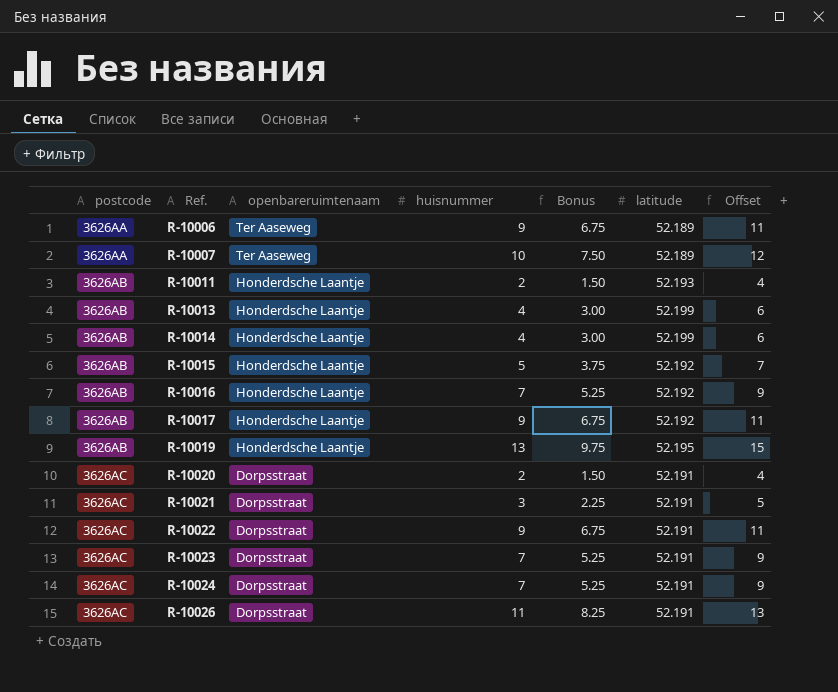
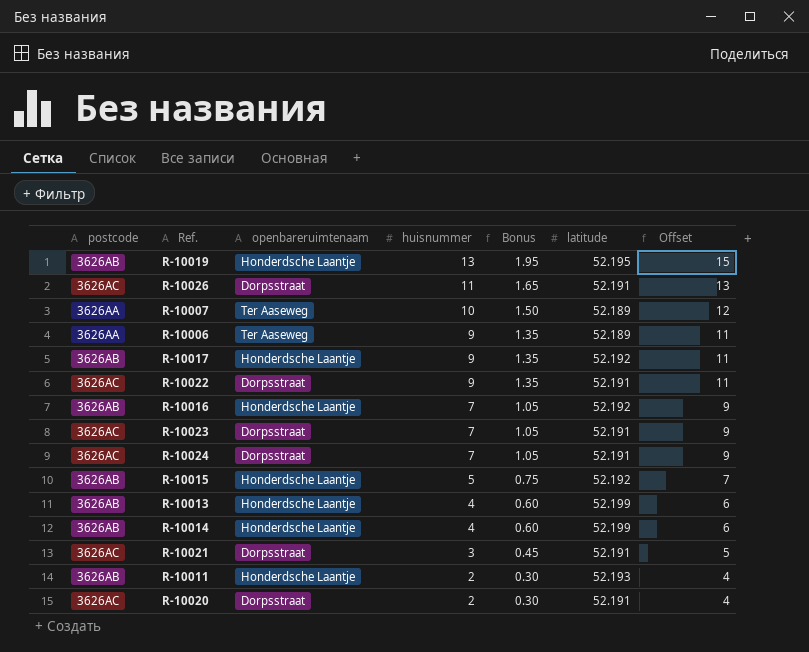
row order: postcode ascending -> huisnummer descending
column Bonus | formula: [huisnummer] * 0.75 -> [huisnummer] * 0.15

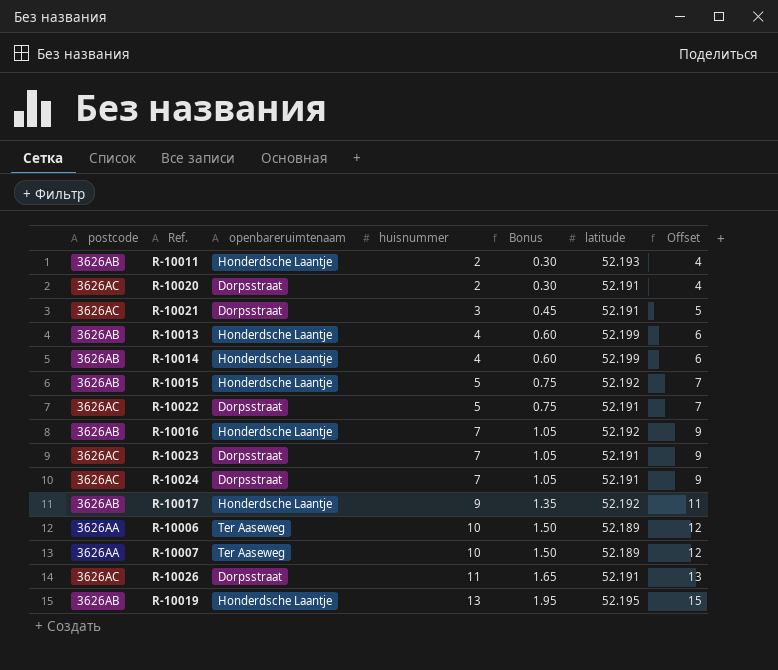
row order: huisnummer descending -> huisnummer ascending
R-10022 | huisnummer: 9 -> 5
R-10022 | Bonus: 1.35 -> 0.75
R-10022 | Offset: 11 -> 7
R-10006 | huisnummer: 9 -> 10
R-10006 | Bonus: 1.35 -> 1.50
R-10006 | Offset: 11 -> 12

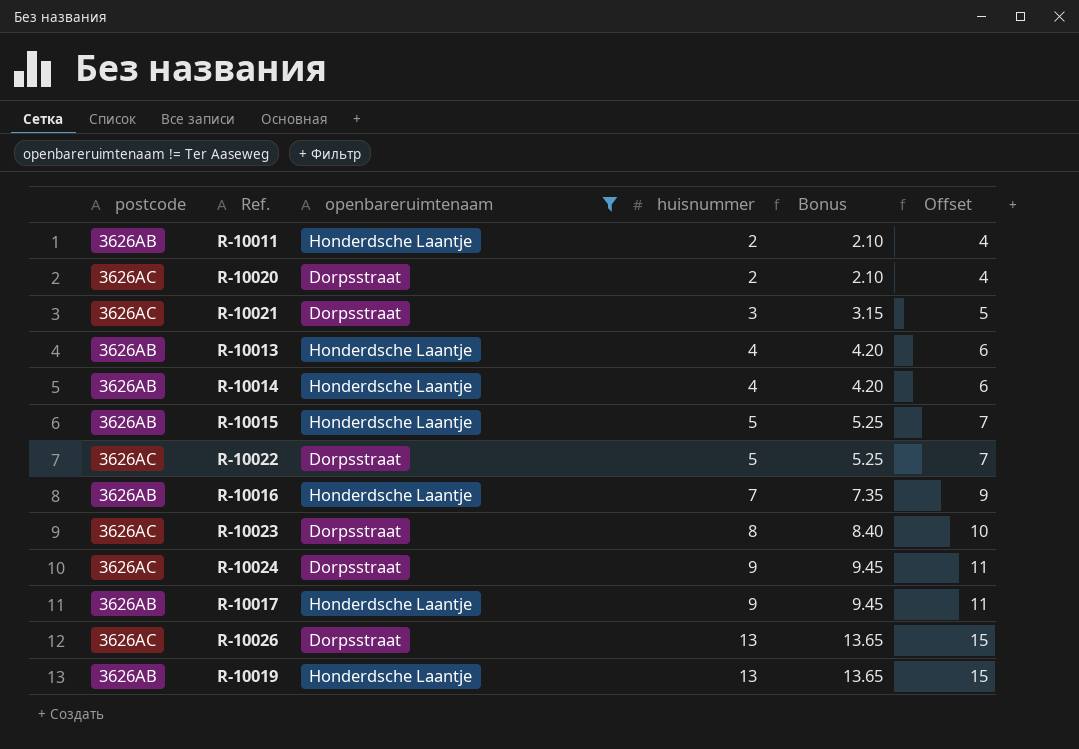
filter: none -> openbareruimtenaam != Ter Aaseweg
column latitude | position: 6 -> none
column Bonus | formula: [huisnummer] * 0.15 -> [huisnummer] * 1.05
R-10023 | huisnummer: 7 -> 8
R-10023 | Offset: 9 -> 10
R-10024 | huisnummer: 7 -> 9
R-10024 | Offset: 9 -> 11
R-10026 | huisnummer: 11 -> 13
R-10026 | Offset: 13 -> 15

